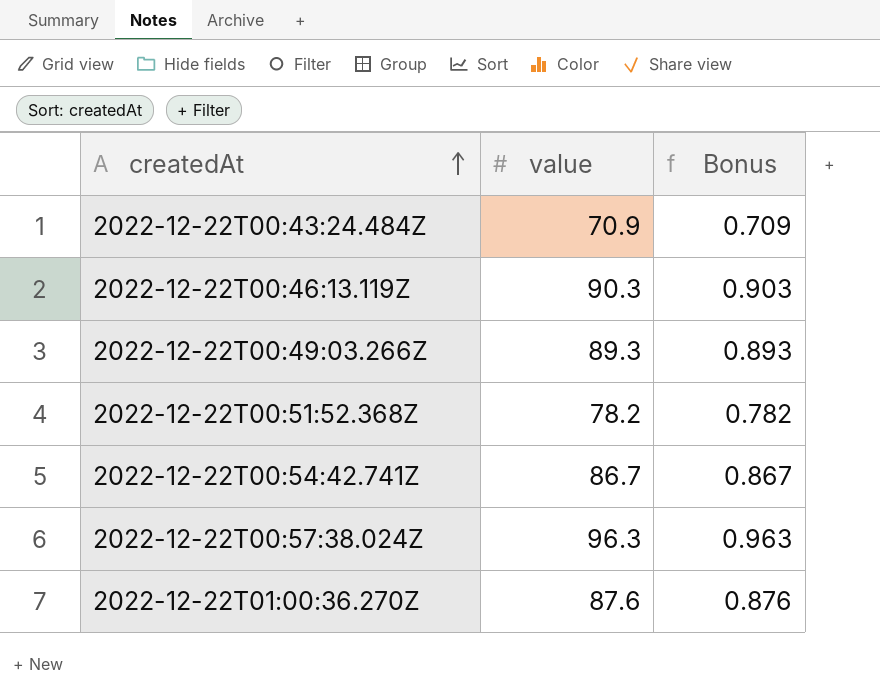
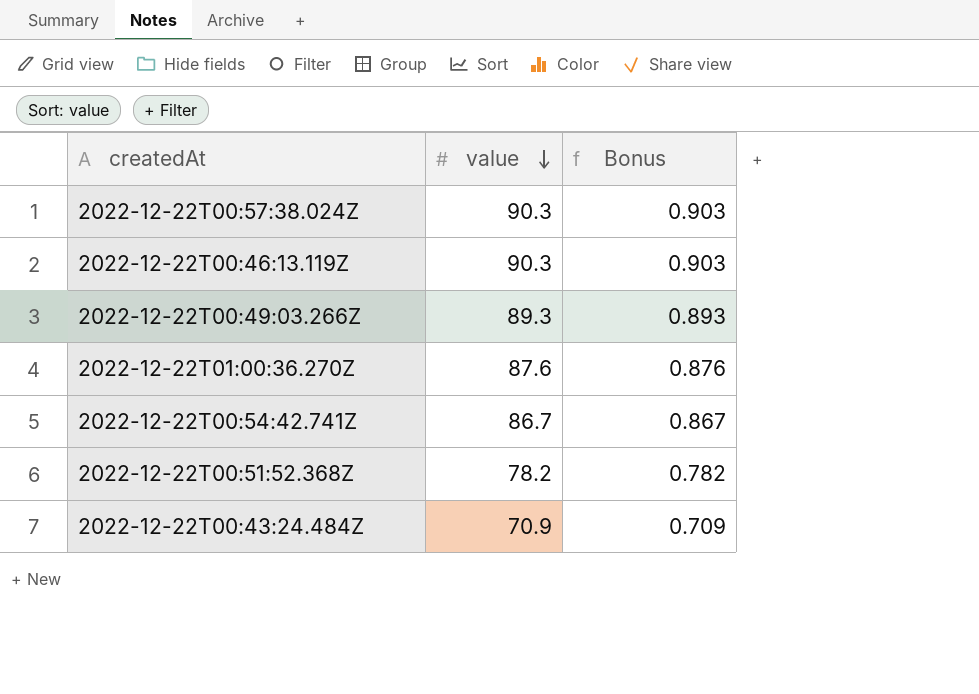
row order: createdAt ascending -> value descending
2022-12-22T00:57:38.024Z | value: 96.3 -> 90.3
2022-12-22T00:57:38.024Z | Bonus: 0.963 -> 0.903

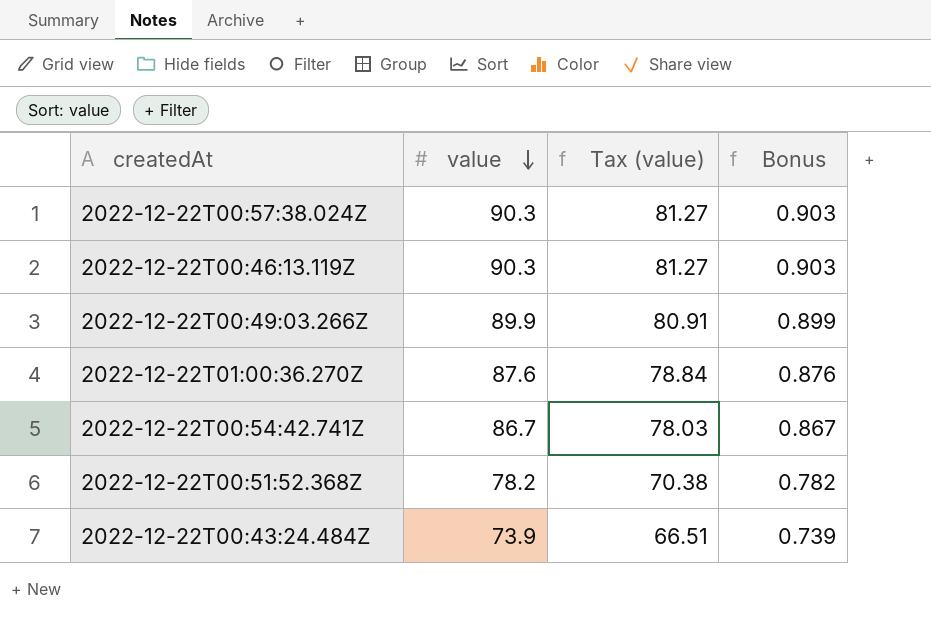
column Tax (value) | formula: none -> [value] * 0.9
2022-12-22T00:49:03.266Z | value: 89.3 -> 89.9
2022-12-22T00:49:03.266Z | Bonus: 0.893 -> 0.899
2022-12-22T00:43:24.484Z | value: 70.9 -> 73.9
2022-12-22T00:43:24.484Z | Bonus: 0.709 -> 0.739

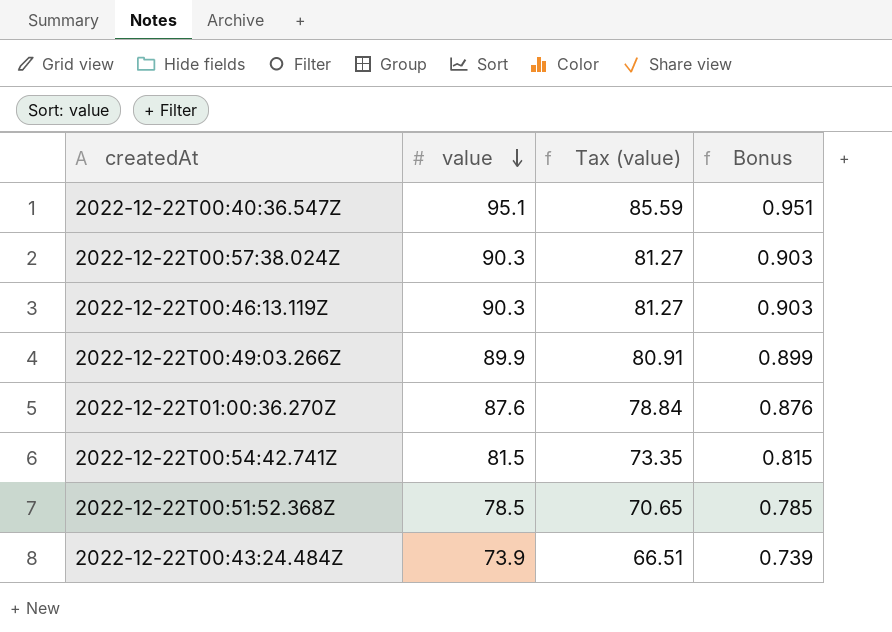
row 2022-12-22T00:40:36.547Z: none -> 95.1 | 85.59 | 0.951
2022-12-22T00:54:42.741Z | value: 86.7 -> 81.5
2022-12-22T00:54:42.741Z | Tax (value): 78.03 -> 73.35
2022-12-22T00:54:42.741Z | Bonus: 0.867 -> 0.815
2022-12-22T00:51:52.368Z | value: 78.2 -> 78.5
2022-12-22T00:51:52.368Z | Tax (value): 70.38 -> 70.65
2022-12-22T00:51:52.368Z | Bonus: 0.782 -> 0.785

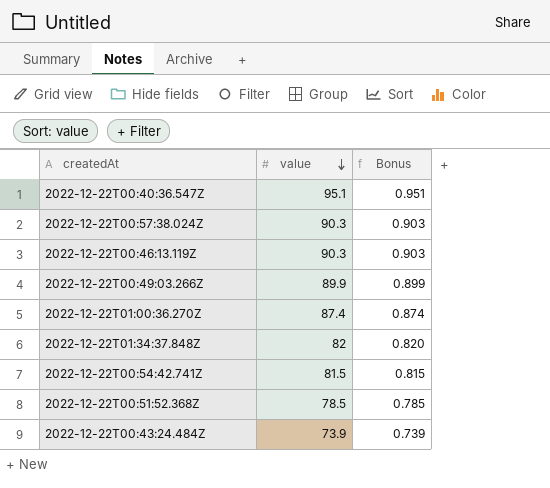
column Tax (value) | formula: [value] * 0.9 -> none
2022-12-22T01:00:36.270Z | value: 87.6 -> 87.4
2022-12-22T01:00:36.270Z | Bonus: 0.876 -> 0.874
row 2022-12-22T01:34:37.848Z: none -> 82 | 0.820

